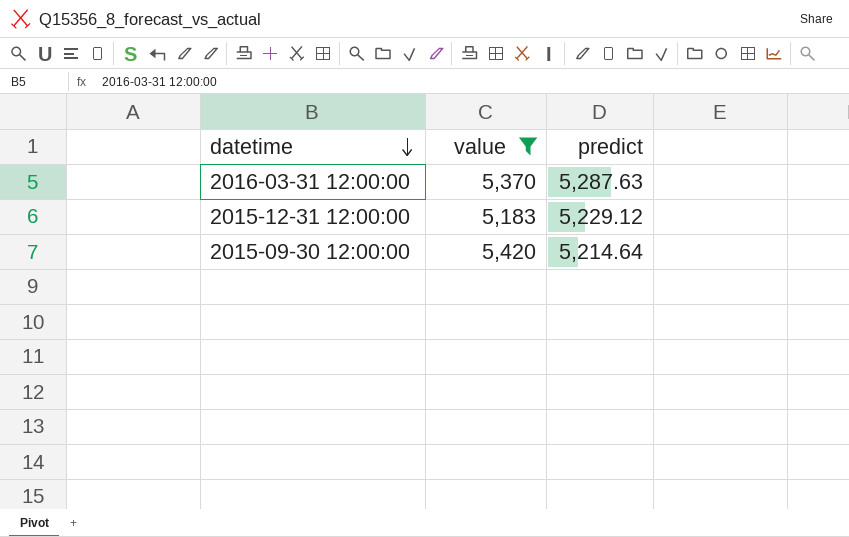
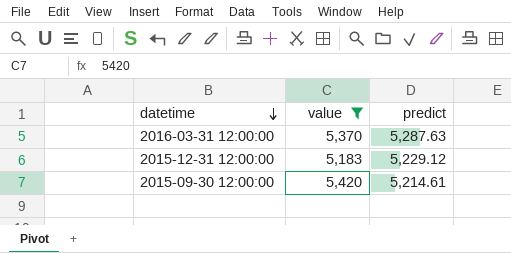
2015-09-30 12:00:00 | predict: 5,214.64 -> 5,214.61

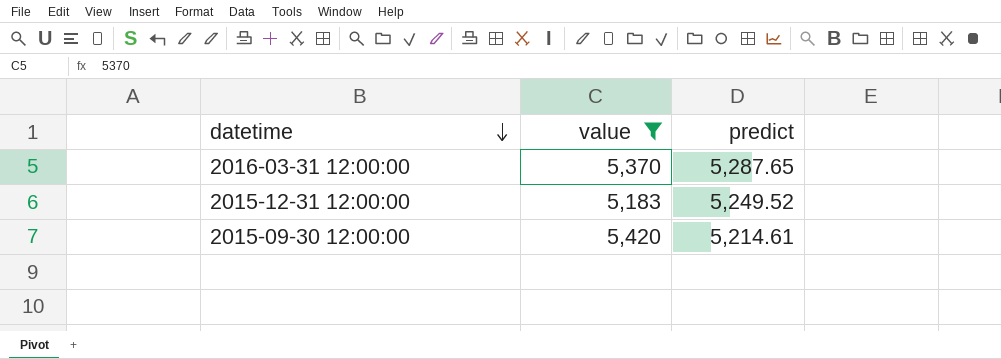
2016-03-31 12:00:00 | predict: 5,287.63 -> 5,287.65
2015-12-31 12:00:00 | predict: 5,229.12 -> 5,249.52

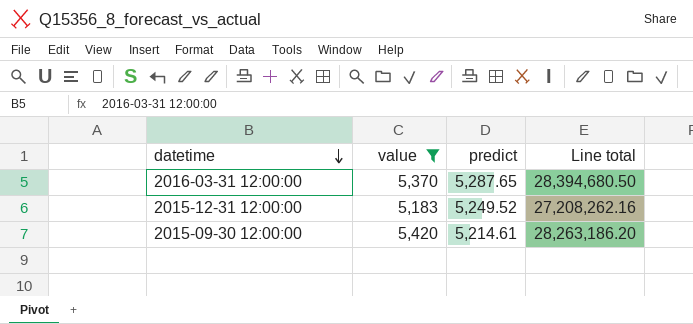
column Line total | formula: none -> [value] * [predict]

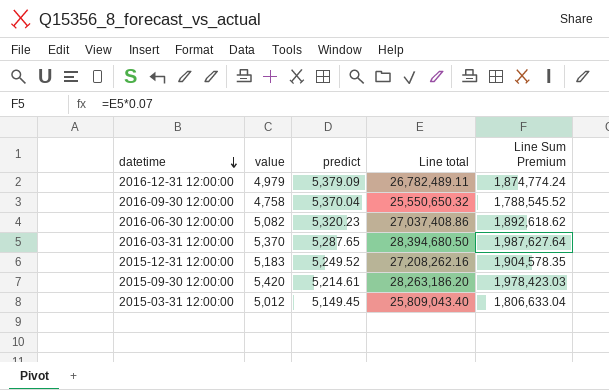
filter: value >= 5,183 -> none
column Line Sum Premium | formula: none -> [Line total] * 0.07

